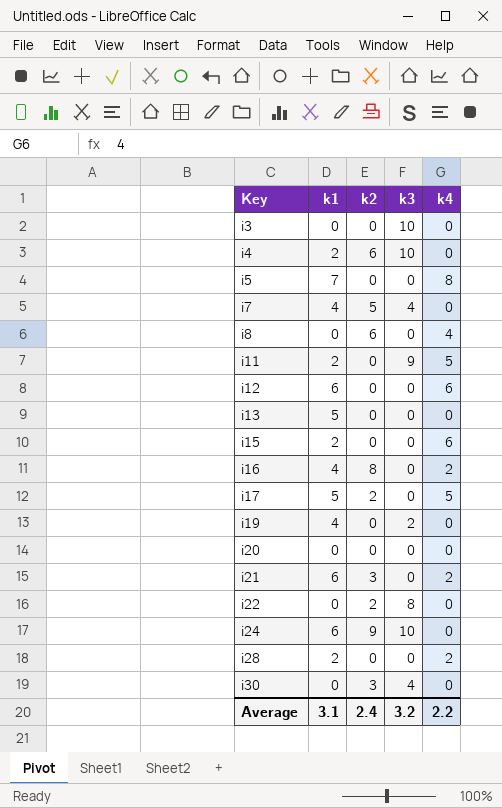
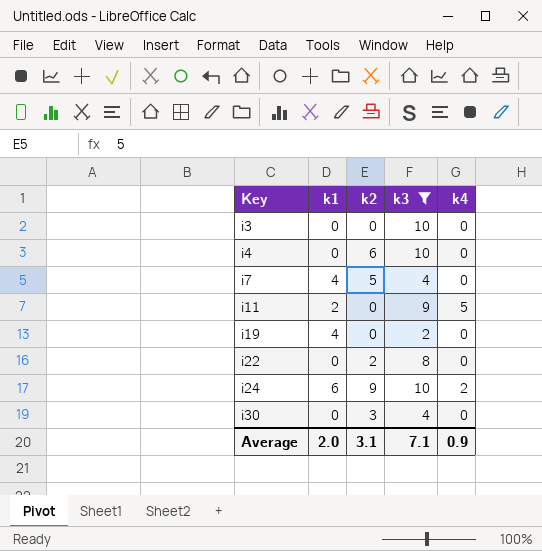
filter: none -> k3 != 0
i4 | k1: 2 -> 0
i24 | k4: 0 -> 2
Average | k1: 3.1 -> 2.0
Average | k2: 2.4 -> 3.1
Average | k3: 3.2 -> 7.1
Average | k4: 2.2 -> 0.9

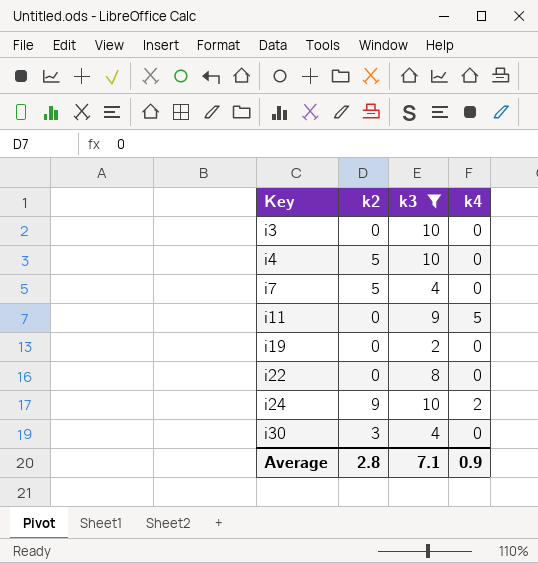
column k1 | position: 2 -> none
i4 | k2: 6 -> 5
i22 | k2: 2 -> 0
Average | k2: 3.1 -> 2.8

